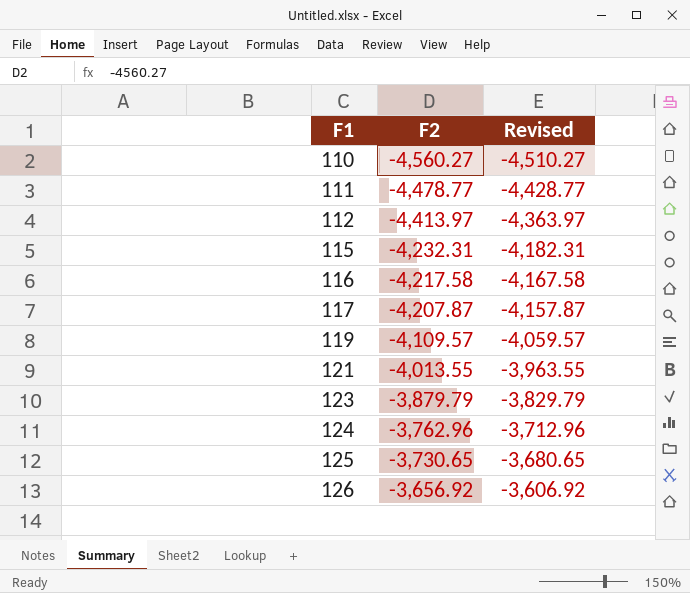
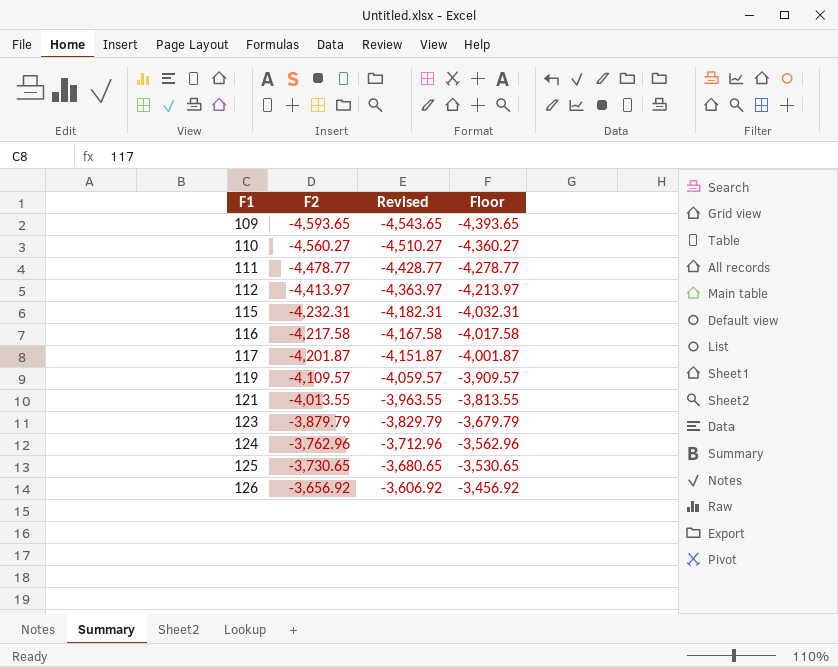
column Floor | formula: none -> [F2] + 200
row 109: none -> -4,593.65 | -4,543.65 | -4,393.65
117 | F2: -4,207.87 -> -4,201.87
117 | Revised: -4,157.87 -> -4,151.87

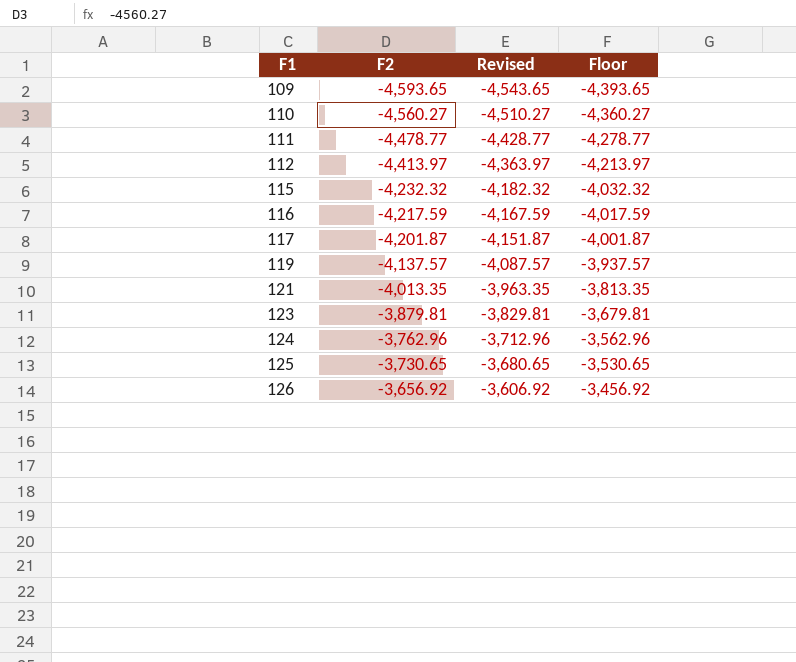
115 | F2: -4,232.31 -> -4,232.32
115 | Revised: -4,182.31 -> -4,182.32
115 | Floor: -4,032.31 -> -4,032.32
116 | F2: -4,217.58 -> -4,217.59
116 | Revised: -4,167.58 -> -4,167.59
116 | Floor: -4,017.58 -> -4,017.59
119 | F2: -4,109.57 -> -4,137.57
119 | Revised: -4,059.57 -> -4,087.57
119 | Floor: -3,909.57 -> -3,937.57
121 | F2: -4,013.55 -> -4,013.35
121 | Revised: -3,963.55 -> -3,963.35
121 | Floor: -3,813.55 -> -3,813.35
123 | F2: -3,879.79 -> -3,879.81
123 | Revised: -3,829.79 -> -3,829.81
123 | Floor: -3,679.79 -> -3,679.81

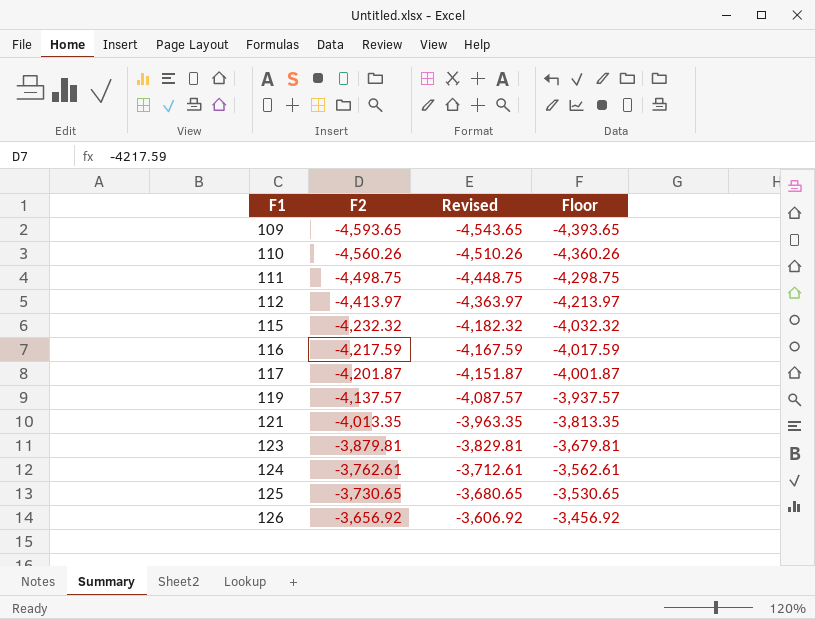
110 | F2: -4,560.27 -> -4,560.26
110 | Revised: -4,510.27 -> -4,510.26
110 | Floor: -4,360.27 -> -4,360.26
111 | F2: -4,478.77 -> -4,498.75
111 | Revised: -4,428.77 -> -4,448.75
111 | Floor: -4,278.77 -> -4,298.75
124 | F2: -3,762.96 -> -3,762.61
124 | Revised: -3,712.96 -> -3,712.61
124 | Floor: -3,562.96 -> -3,562.61

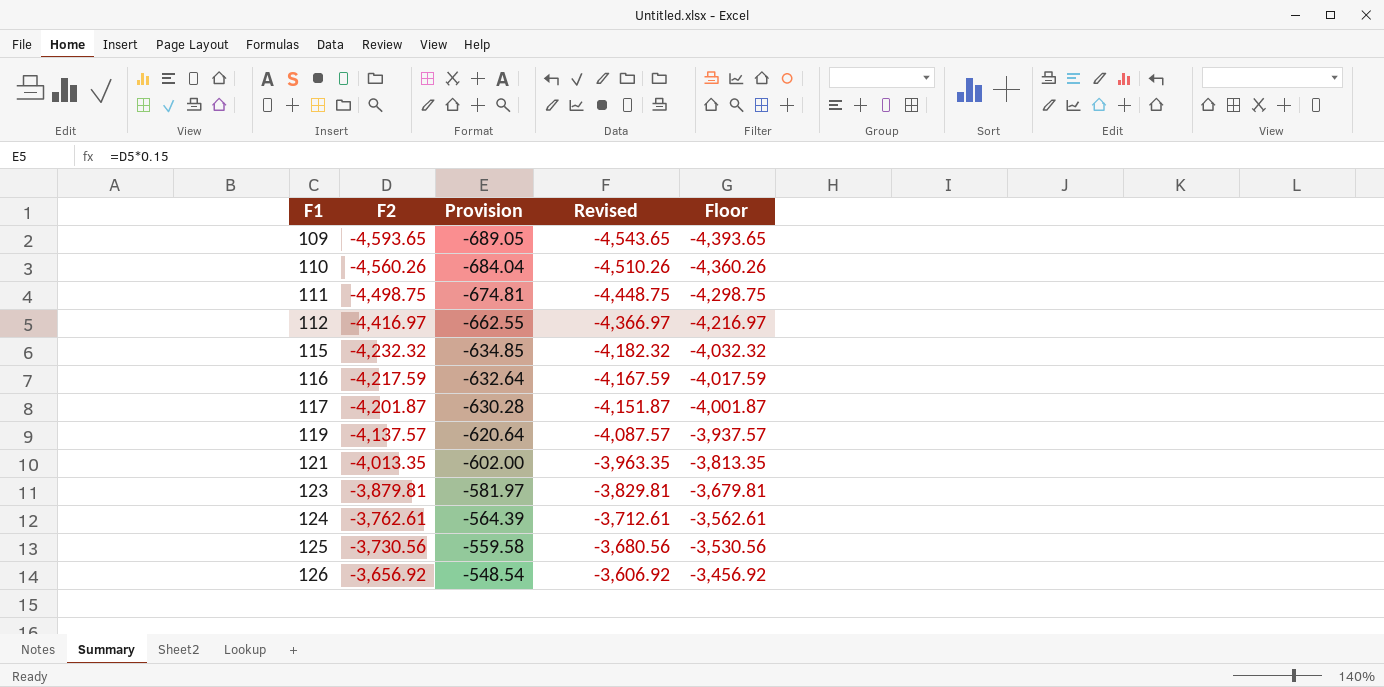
column Provision | formula: none -> [F2] * 0.15
112 | F2: -4,413.97 -> -4,416.97
112 | Revised: -4,363.97 -> -4,366.97
112 | Floor: -4,213.97 -> -4,216.97
125 | F2: -3,730.65 -> -3,730.56
125 | Revised: -3,680.65 -> -3,680.56
125 | Floor: -3,530.65 -> -3,530.56

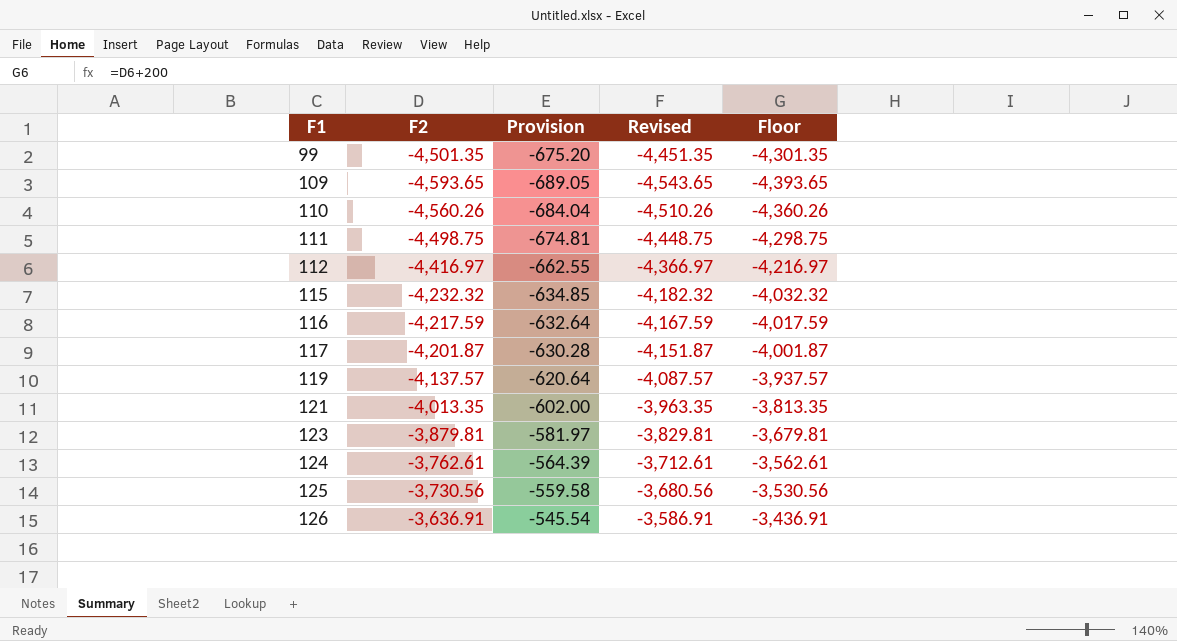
row 99: none -> -4,501.35 | -675.20 | -4,451.35 | -4,301.35
126 | F2: -3,656.92 -> -3,636.91
126 | Provision: -548.54 -> -545.54
126 | Revised: -3,606.92 -> -3,586.91
126 | Floor: -3,456.92 -> -3,436.91

